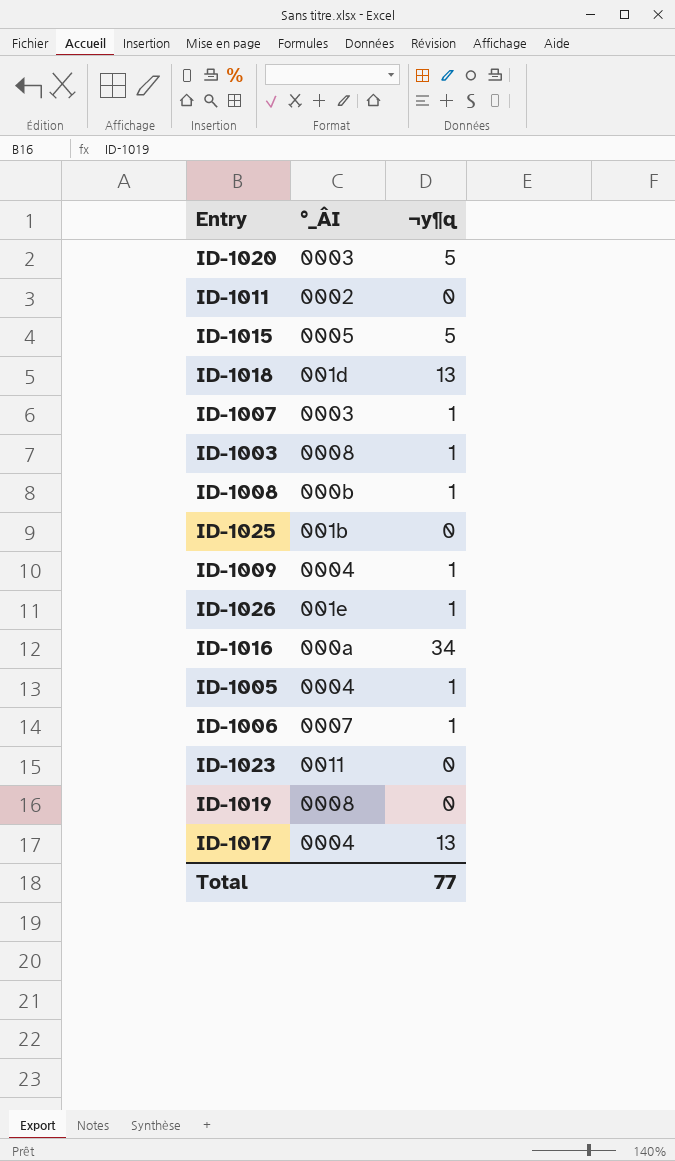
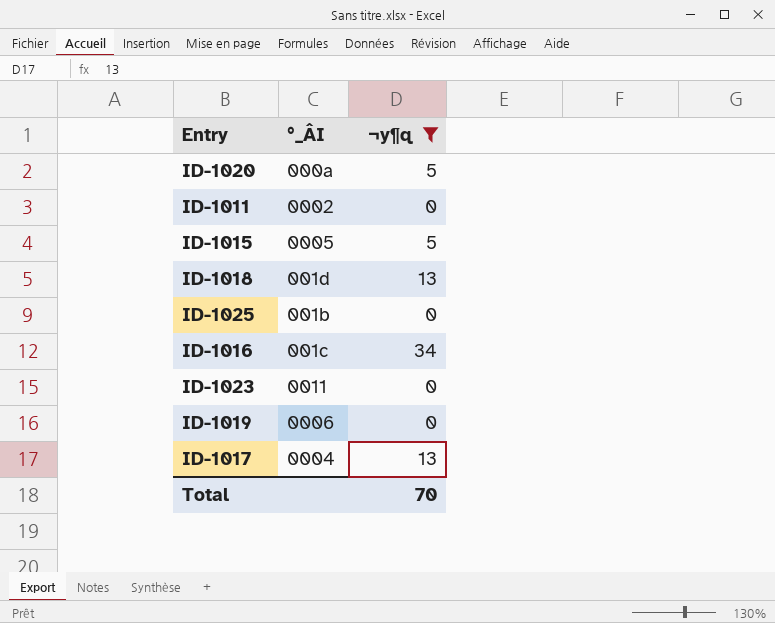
filter: none -> ¬y¶q != 1
ID-1020 | °_ÂI: 0003 -> 000a
ID-1016 | °_ÂI: 000a -> 001c
ID-1019 | °_ÂI: 0008 -> 0006
Total | ¬y¶q: 77 -> 70

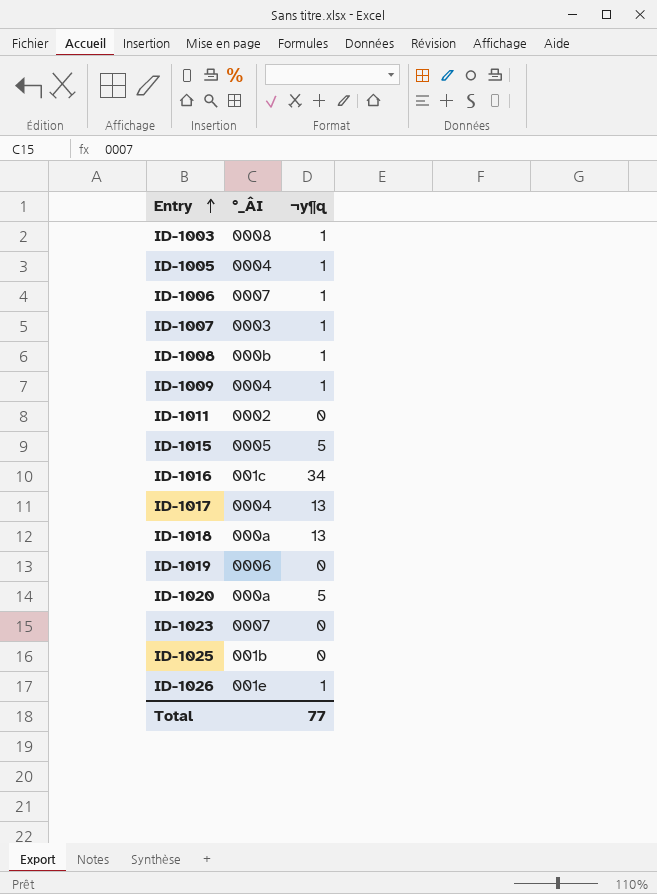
filter: ¬y¶q != 1 -> none
row order: none -> Entry ascending
ID-1018 | °_ÂI: 001d -> 000a
ID-1023 | °_ÂI: 0011 -> 0007
Total | ¬y¶q: 70 -> 77

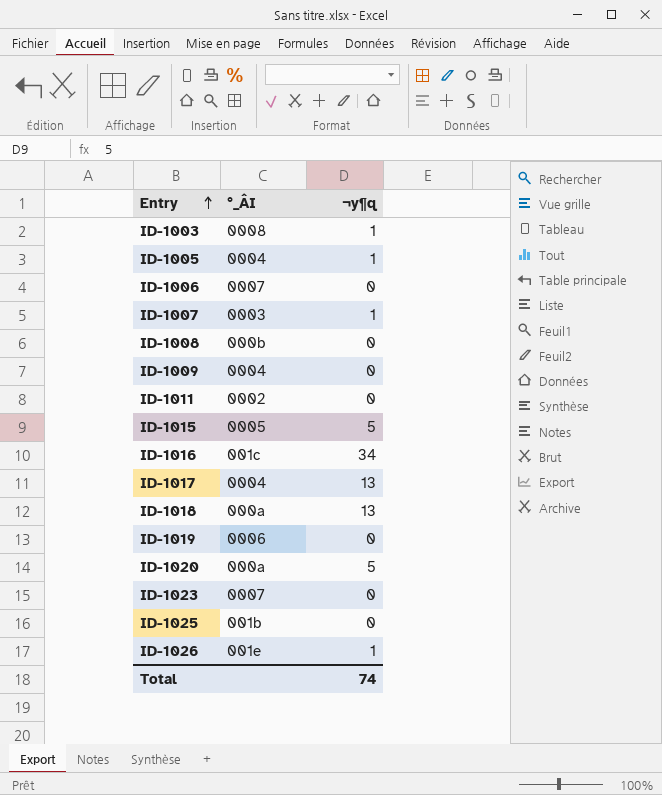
ID-1006 | ¬y¶q: 1 -> 0
ID-1008 | ¬y¶q: 1 -> 0
ID-1009 | ¬y¶q: 1 -> 0
Total | ¬y¶q: 77 -> 74

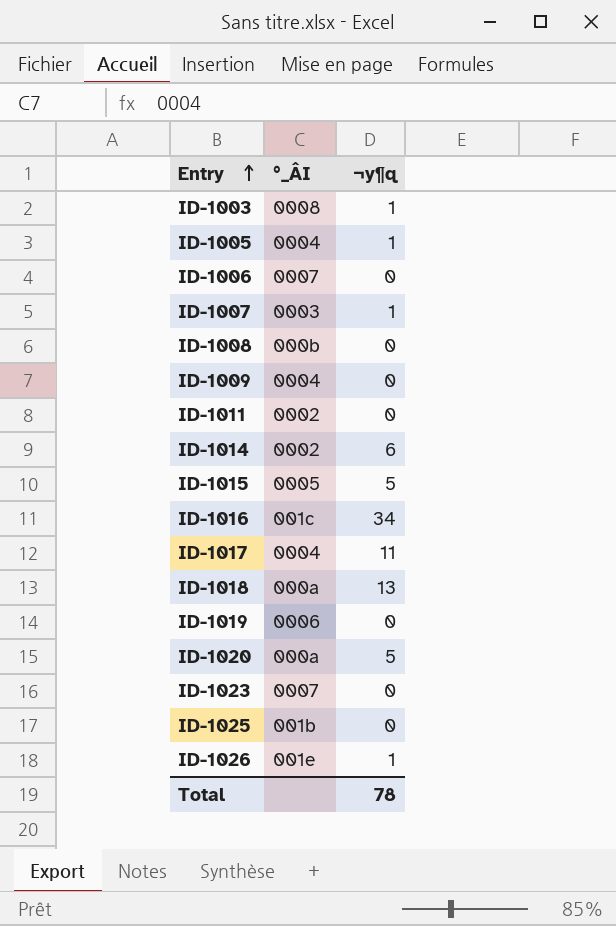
row ID-1014: none -> 0002 | 6
ID-1017 | ¬y¶q: 13 -> 11
Total | ¬y¶q: 74 -> 78

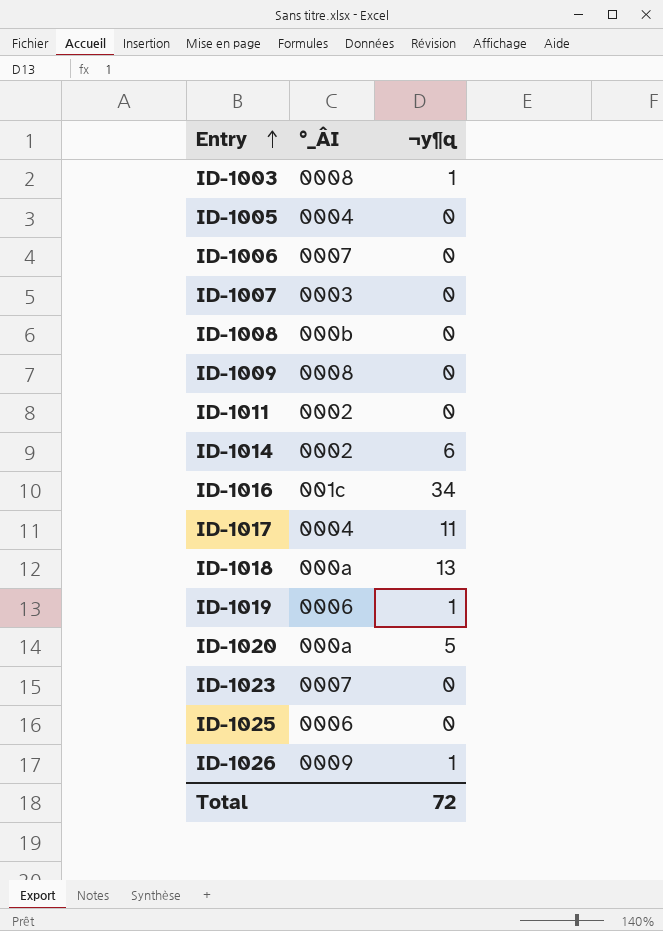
row ID-1015: 0005 | 5 -> none
ID-1005 | ¬y¶q: 1 -> 0
ID-1007 | ¬y¶q: 1 -> 0
ID-1009 | °_ÂI: 0004 -> 0008
ID-1019 | ¬y¶q: 0 -> 1
ID-1025 | °_ÂI: 001b -> 0006
ID-1026 | °_ÂI: 001e -> 0009
Total | ¬y¶q: 78 -> 72

